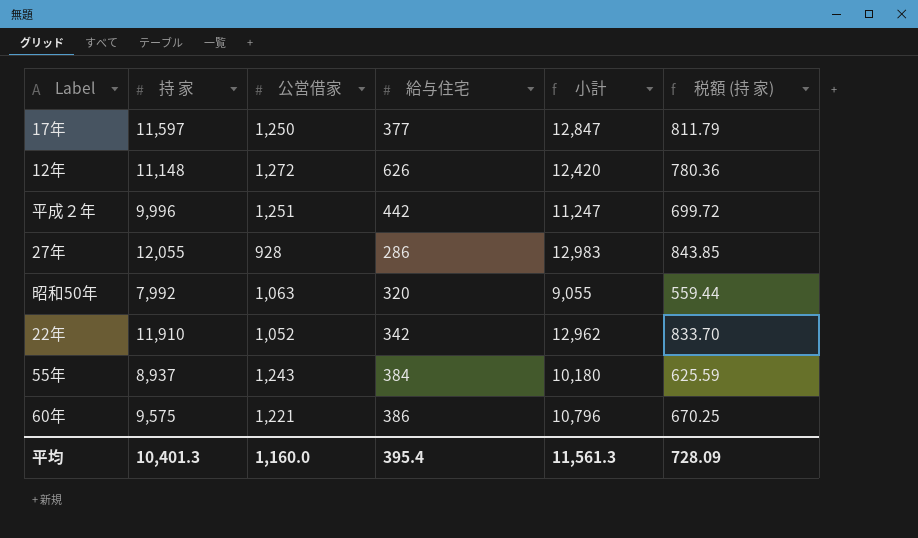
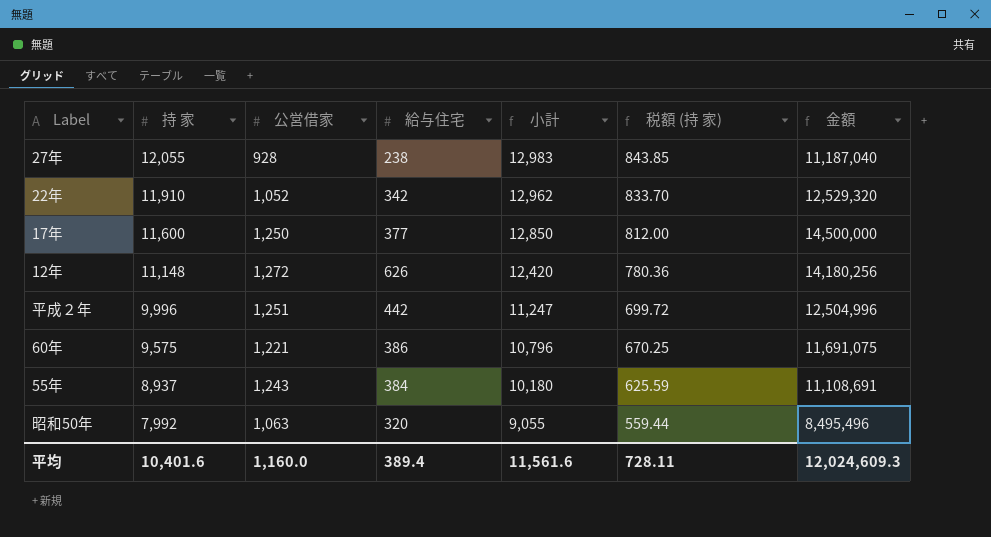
row order: none -> 持 家 descending
column 金額 | formula: none -> [持 家] * [公営借家]
27年 | 給与住宅: 286 -> 238
17年 | 持 家: 11,597 -> 11,600
17年 | 小計: 12,847 -> 12,850
17年 | 税額 (持 家): 811.79 -> 812.00
平均 | 持 家: 10,401.3 -> 10,401.6
平均 | 給与住宅: 395.4 -> 389.4
平均 | 小計: 11,561.3 -> 11,561.6
平均 | 税額 (持 家): 728.09 -> 728.11

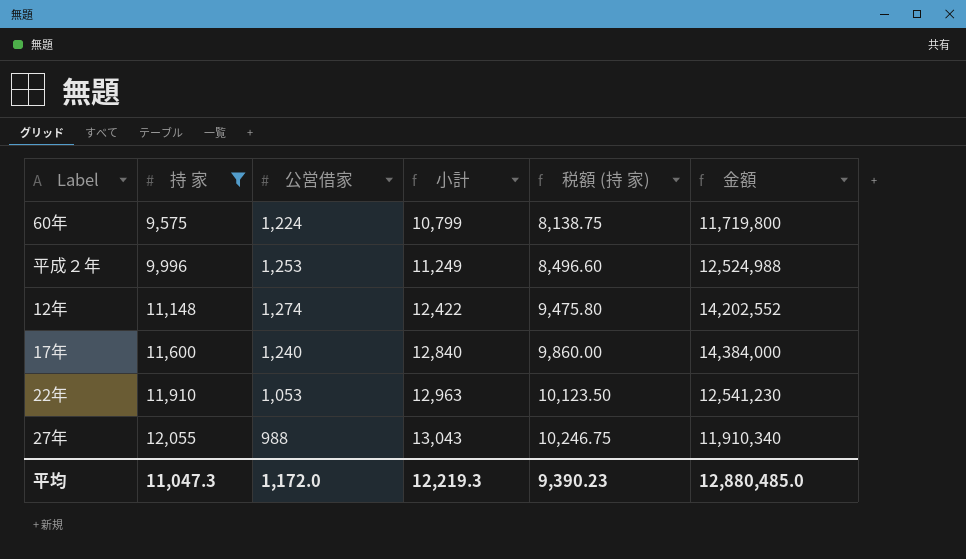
filter: none -> 持 家 >= 9,575
row order: 持 家 descending -> 持 家 ascending
column 給与住宅 | position: 4 -> none
column 税額 (持 家) | formula: [持 家] * 0.07 -> [持 家] * 0.85
60年 | 公営借家: 1,221 -> 1,224
60年 | 小計: 10,796 -> 10,799
60年 | 金額: 11,691,075 -> 11,719,800
平成２年 | 公営借家: 1,251 -> 1,253
平成２年 | 小計: 11,247 -> 11,249
平成２年 | 金額: 12,504,996 -> 12,524,988
12年 | 公営借家: 1,272 -> 1,274
12年 | 小計: 12,420 -> 12,422
12年 | 金額: 14,180,256 -> 14,202,552
17年 | 公営借家: 1,250 -> 1,240
17年 | 小計: 12,850 -> 12,840
17年 | 金額: 14,500,000 -> 14,384,000
22年 | 公営借家: 1,052 -> 1,053
22年 | 小計: 12,962 -> 12,963
22年 | 金額: 12,529,320 -> 12,541,230
27年 | 公営借家: 928 -> 988
27年 | 小計: 12,983 -> 13,043
27年 | 金額: 11,187,040 -> 11,910,340
平均 | 持 家: 10,401.6 -> 11,047.3
平均 | 公営借家: 1,160.0 -> 1,172.0
平均 | 小計: 11,561.6 -> 12,219.3
平均 | 税額 (持 家): 728.11 -> 9,390.23
平均 | 金額: 12,024,609.3 -> 12,880,485.0

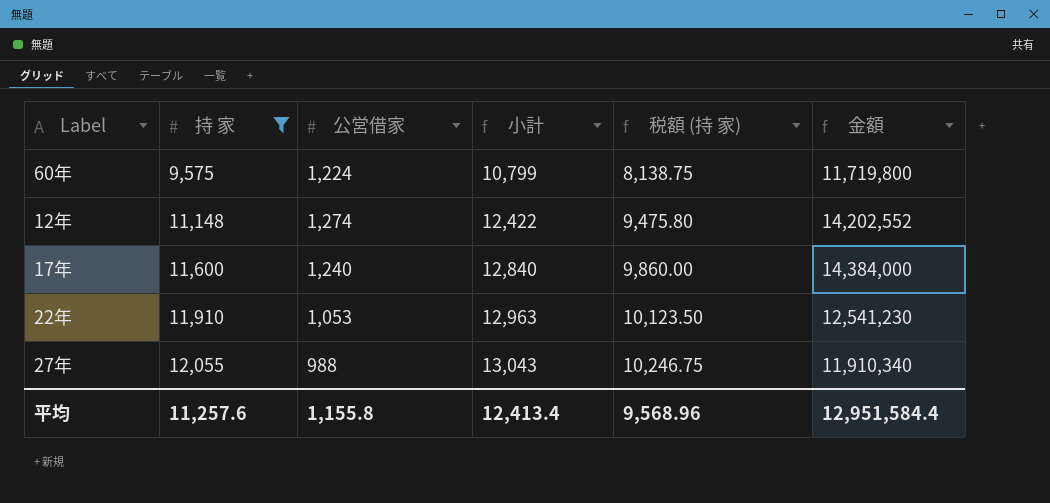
row 平成２年: 9,996 | 1,253 | 11,249 | 8,496.60 | 12,524,988 -> none
平均 | 持 家: 11,047.3 -> 11,257.6
平均 | 公営借家: 1,172.0 -> 1,155.8
平均 | 小計: 12,219.3 -> 12,413.4
平均 | 税額 (持 家): 9,390.23 -> 9,568.96
平均 | 金額: 12,880,485.0 -> 12,951,584.4

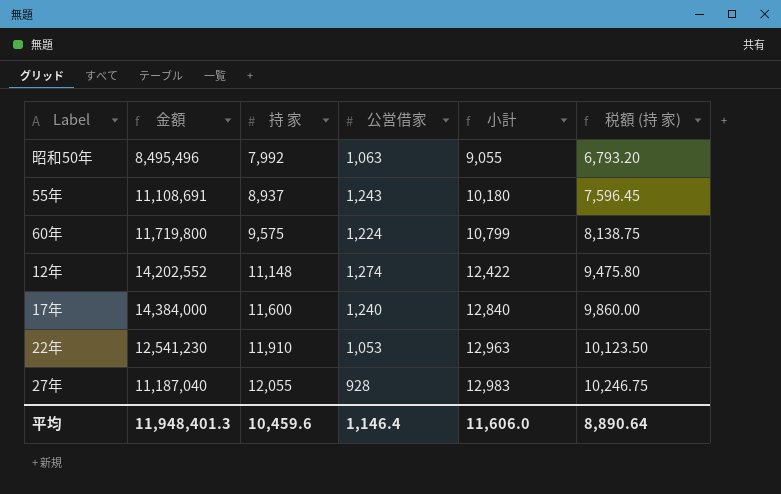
filter: 持 家 >= 9,575 -> none
column 金額 | position: 6 -> 2
27年 | 金額: 11,910,340 -> 11,187,040
27年 | 公営借家: 988 -> 928
27年 | 小計: 13,043 -> 12,983
平均 | 金額: 12,951,584.4 -> 11,948,401.3
平均 | 持 家: 11,257.6 -> 10,459.6
平均 | 公営借家: 1,155.8 -> 1,146.4
平均 | 小計: 12,413.4 -> 11,606.0
平均 | 税額 (持 家): 9,568.96 -> 8,890.64

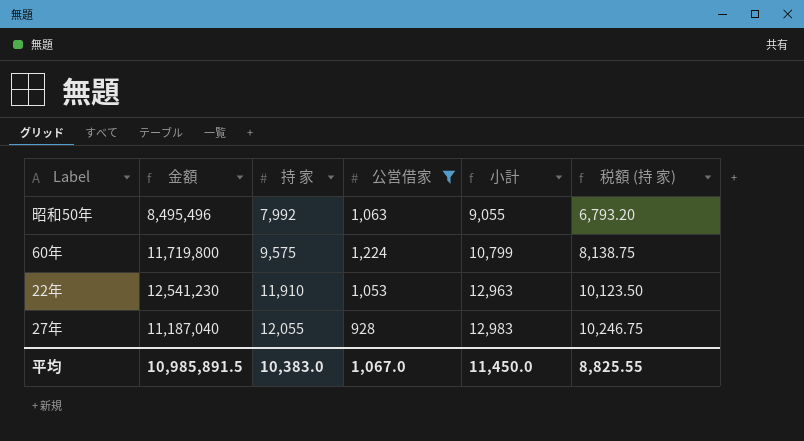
filter: none -> 公営借家 <= 1,224
平均 | 金額: 11,948,401.3 -> 10,985,891.5
平均 | 持 家: 10,459.6 -> 10,383.0
平均 | 公営借家: 1,146.4 -> 1,067.0
平均 | 小計: 11,606.0 -> 11,450.0
平均 | 税額 (持 家): 8,890.64 -> 8,825.55

